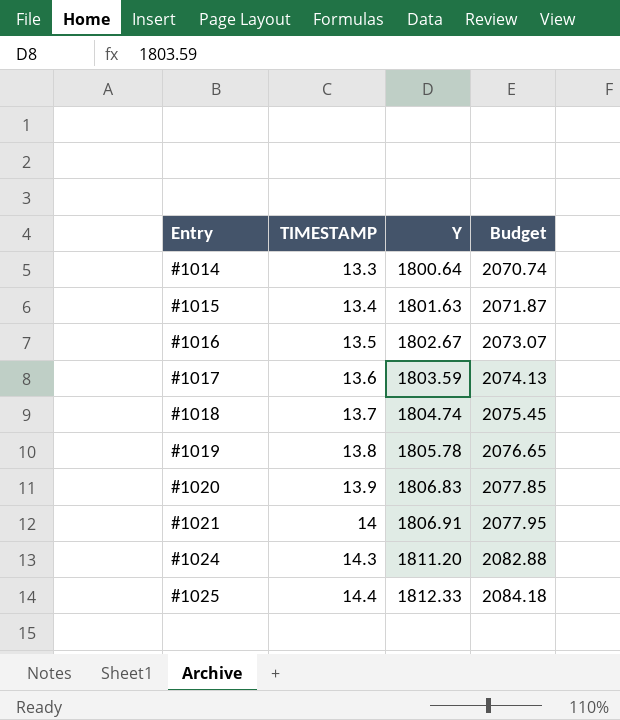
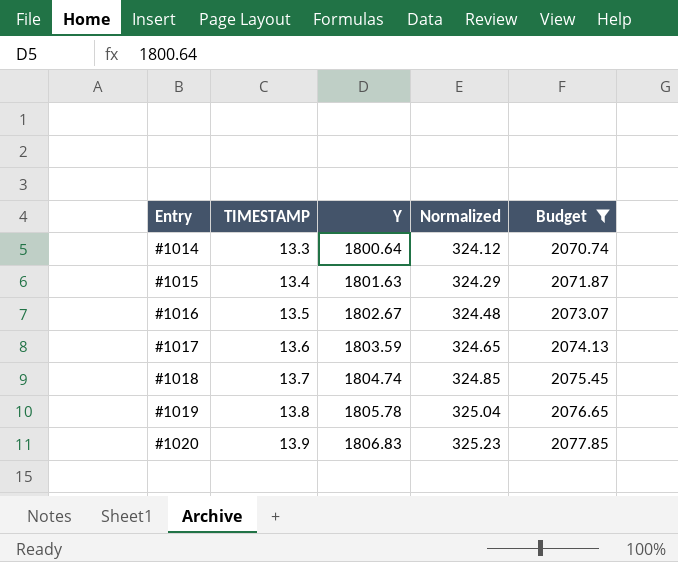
filter: none -> Budget <= 2077.85
column Normalized | formula: none -> [Y] * 0.18

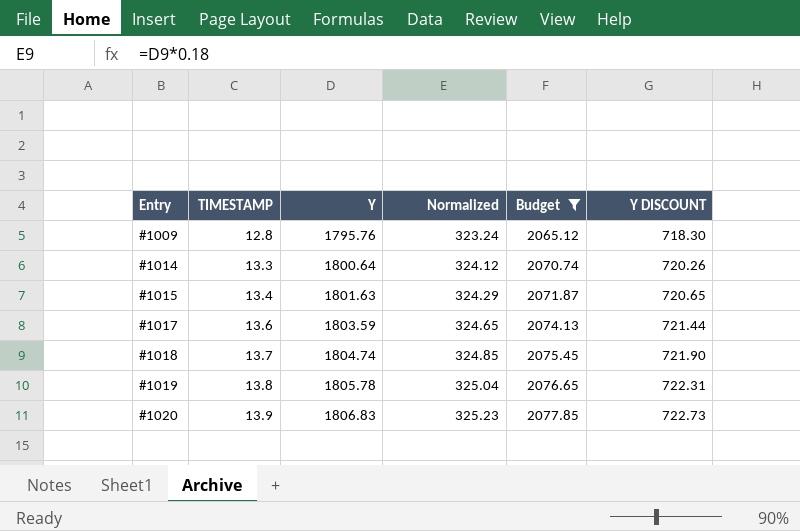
column Y DISCOUNT | formula: none -> [Y] * 0.4
row #1016: 13.5 | 1802.67 | 324.48 | 2073.07 -> none
row #1009: none -> 12.8 | 1795.76 | 323.24 | 2065.12 | 718.30

